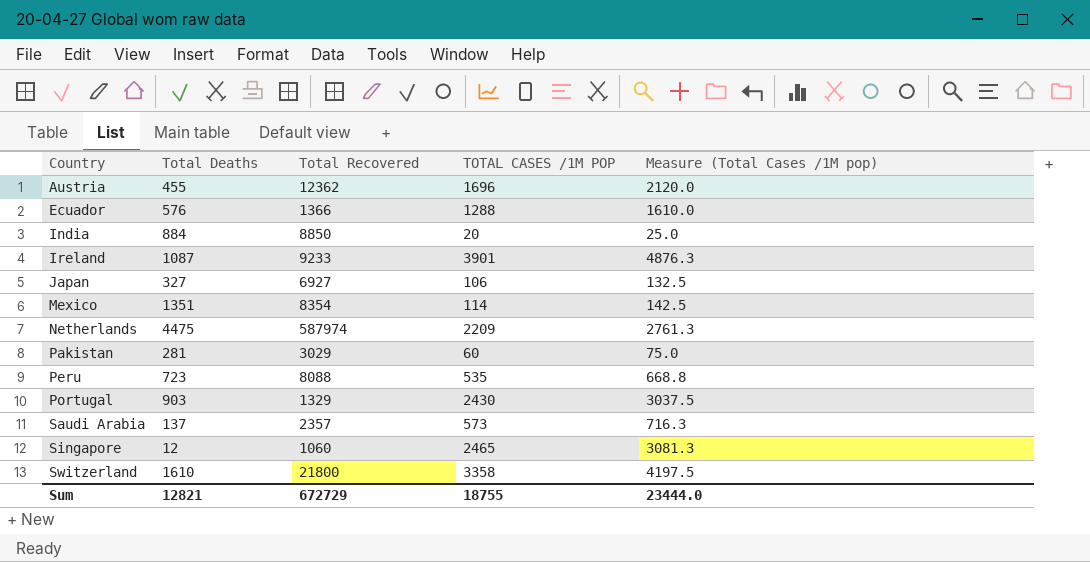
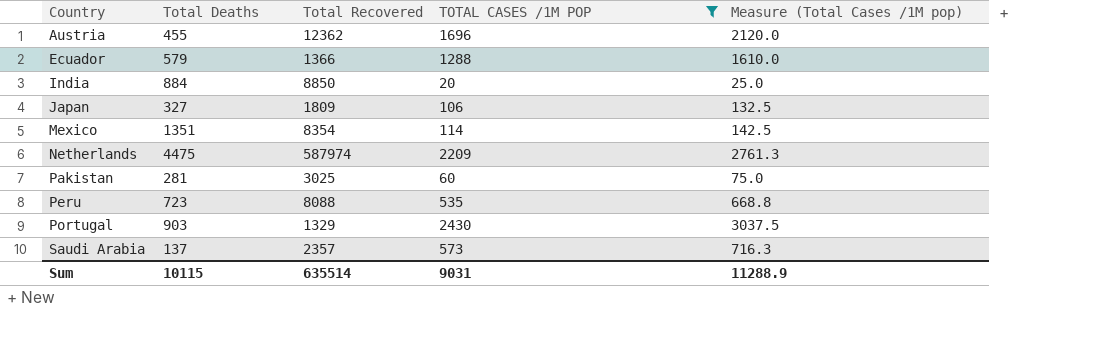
filter: none -> TOTAL CASES /1M POP <= 2430
Ecuador | Total Deaths: 576 -> 579
Japan | Total Recovered: 6927 -> 1809
Pakistan | Total Recovered: 3029 -> 3025
Sum | Total Deaths: 12821 -> 10115
Sum | Total Recovered: 672729 -> 635514
Sum | TOTAL CASES /1M POP: 18755 -> 9031
Sum | Measure (Total Cases /1M pop): 23444.0 -> 11288.9

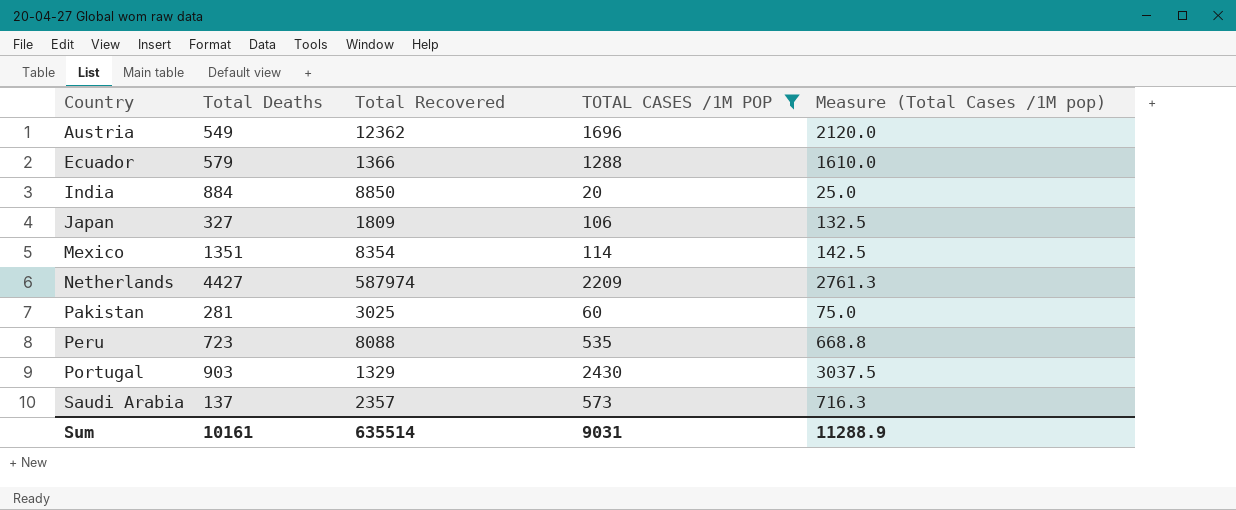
Austria | Total Deaths: 455 -> 549
Netherlands | Total Deaths: 4475 -> 4427
Sum | Total Deaths: 10115 -> 10161

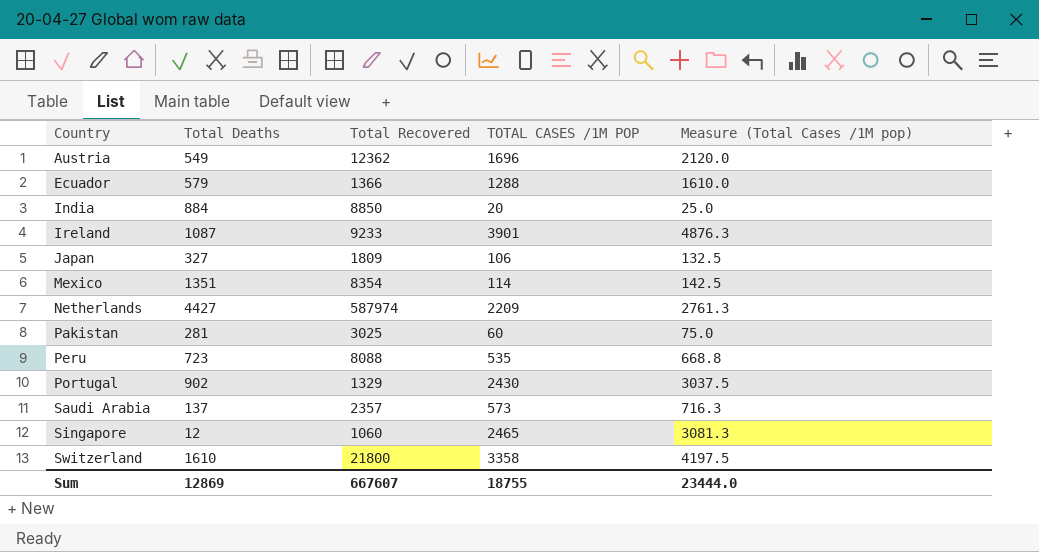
filter: TOTAL CASES /1M POP <= 2430 -> none
Portugal | Total Deaths: 903 -> 902
Sum | Total Deaths: 10161 -> 12869
Sum | Total Recovered: 635514 -> 667607
Sum | TOTAL CASES /1M POP: 9031 -> 18755
Sum | Measure (Total Cases /1M pop): 11288.9 -> 23444.0

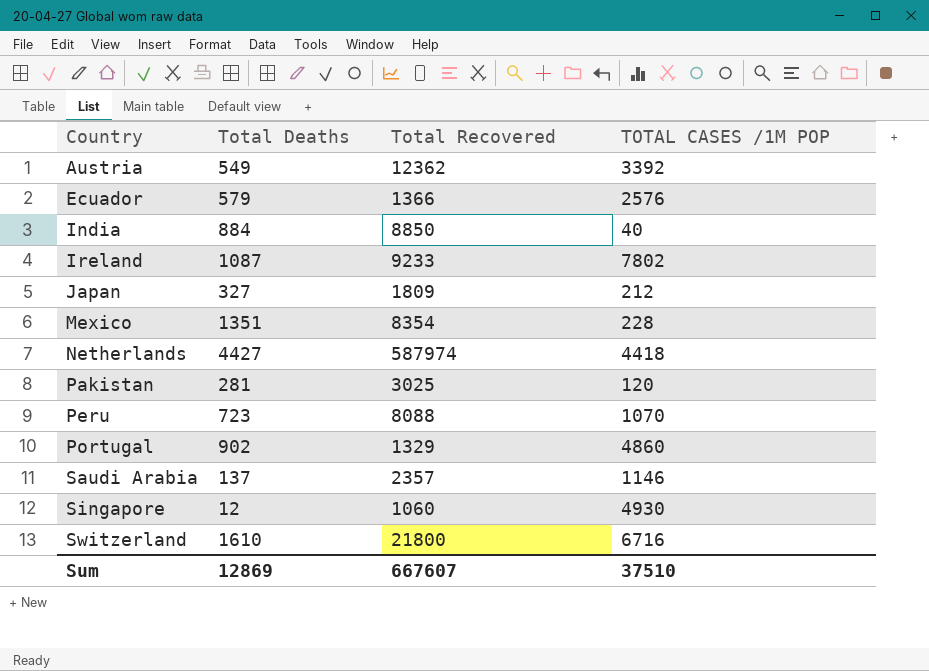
column Measure (Total Cases /1M pop) | formula: [TOTAL CASES /1M POP] * 1.25 -> none
Austria | TOTAL CASES /1M POP: 1696 -> 3392
Ecuador | TOTAL CASES /1M POP: 1288 -> 2576
India | TOTAL CASES /1M POP: 20 -> 40
Ireland | TOTAL CASES /1M POP: 3901 -> 7802
Japan | TOTAL CASES /1M POP: 106 -> 212
Mexico | TOTAL CASES /1M POP: 114 -> 228
Netherlands | TOTAL CASES /1M POP: 2209 -> 4418
Pakistan | TOTAL CASES /1M POP: 60 -> 120
Peru | TOTAL CASES /1M POP: 535 -> 1070
Portugal | TOTAL CASES /1M POP: 2430 -> 4860
Saudi Arabia | TOTAL CASES /1M POP: 573 -> 1146
Singapore | TOTAL CASES /1M POP: 2465 -> 4930
Switzerland | TOTAL CASES /1M POP: 3358 -> 6716
Sum | TOTAL CASES /1M POP: 18755 -> 37510

